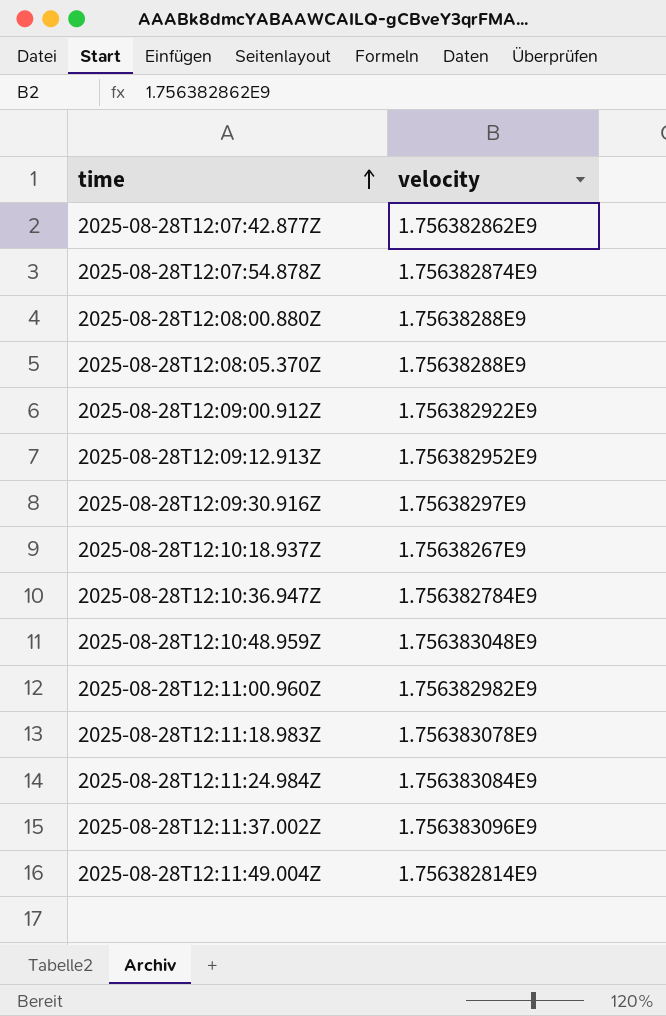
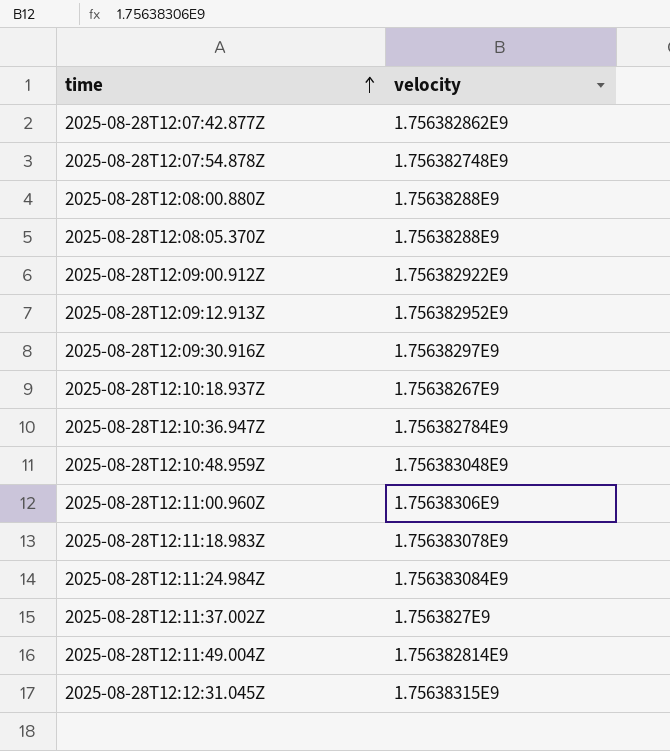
2025-08-28T12:07:54.878Z | velocity: 1.756382874E9 -> 1.756382748E9
2025-08-28T12:11:00.960Z | velocity: 1.756382982E9 -> 1.75638306E9
2025-08-28T12:11:37.002Z | velocity: 1.756383096E9 -> 1.7563827E9
row 2025-08-28T12:12:31.045Z: none -> 1.75638315E9

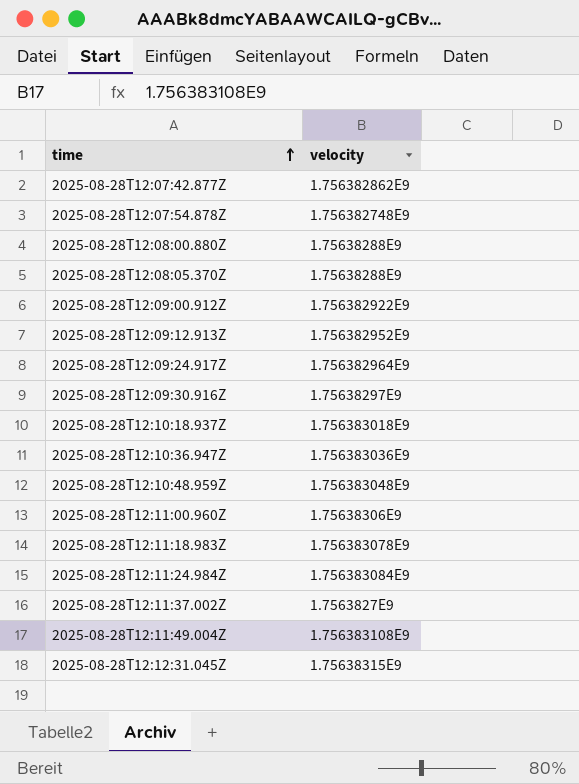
row 2025-08-28T12:09:24.917Z: none -> 1.756382964E9
2025-08-28T12:10:18.937Z | velocity: 1.75638267E9 -> 1.756383018E9
2025-08-28T12:10:36.947Z | velocity: 1.756382784E9 -> 1.756383036E9
2025-08-28T12:11:49.004Z | velocity: 1.756382814E9 -> 1.756383108E9

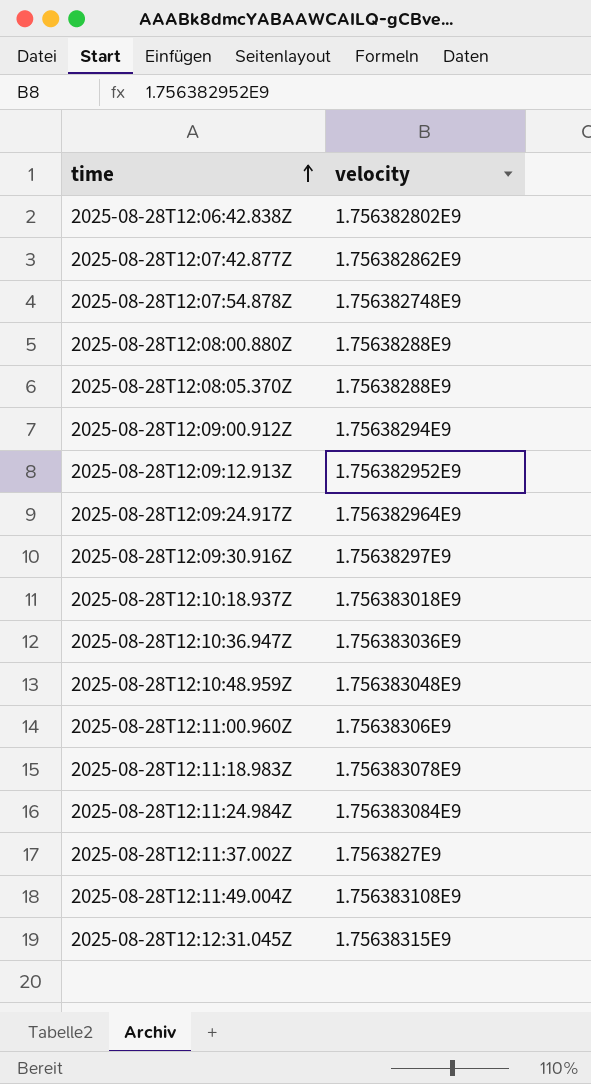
row 2025-08-28T12:06:42.838Z: none -> 1.756382802E9
2025-08-28T12:09:00.912Z | velocity: 1.756382922E9 -> 1.75638294E9

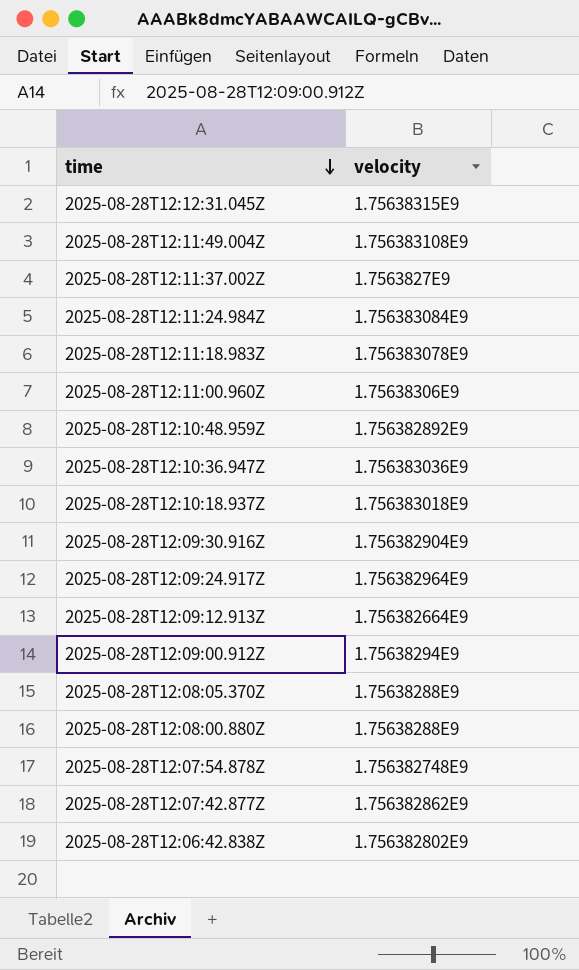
row order: time ascending -> time descending
2025-08-28T12:10:48.959Z | velocity: 1.756383048E9 -> 1.756382892E9
2025-08-28T12:09:30.916Z | velocity: 1.75638297E9 -> 1.756382904E9
2025-08-28T12:09:12.913Z | velocity: 1.756382952E9 -> 1.756382664E9

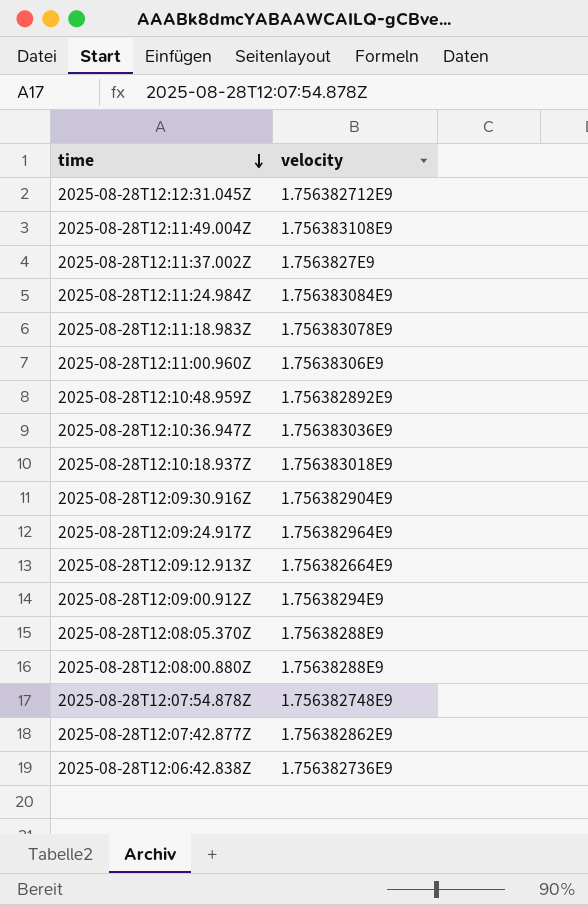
2025-08-28T12:12:31.045Z | velocity: 1.75638315E9 -> 1.756382712E9
2025-08-28T12:06:42.838Z | velocity: 1.756382802E9 -> 1.756382736E9

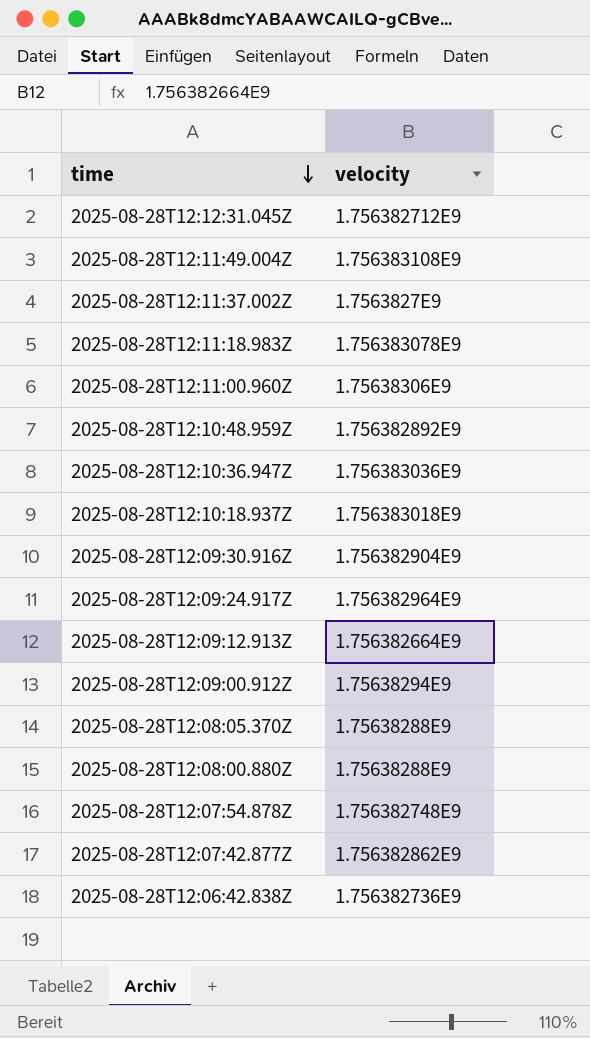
row 2025-08-28T12:11:24.984Z: 1.756383084E9 -> none

